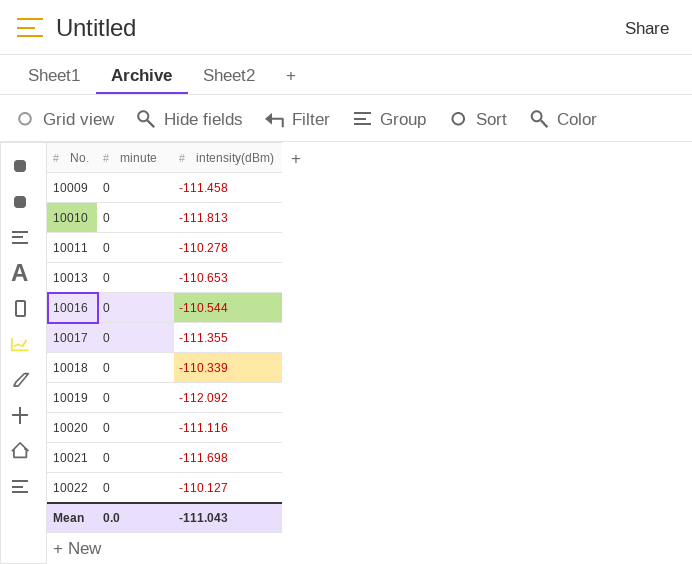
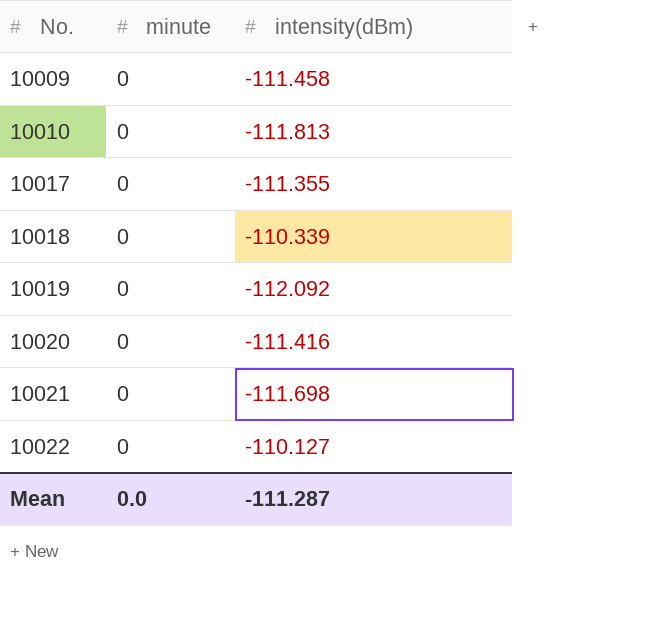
row 10011: 0 | -110.278 -> none
row 10013: 0 | -110.653 -> none
row 10016: 0 | -110.544 -> none
10020 | intensity(dBm): -111.116 -> -111.416
Mean | intensity(dBm): -111.043 -> -111.287

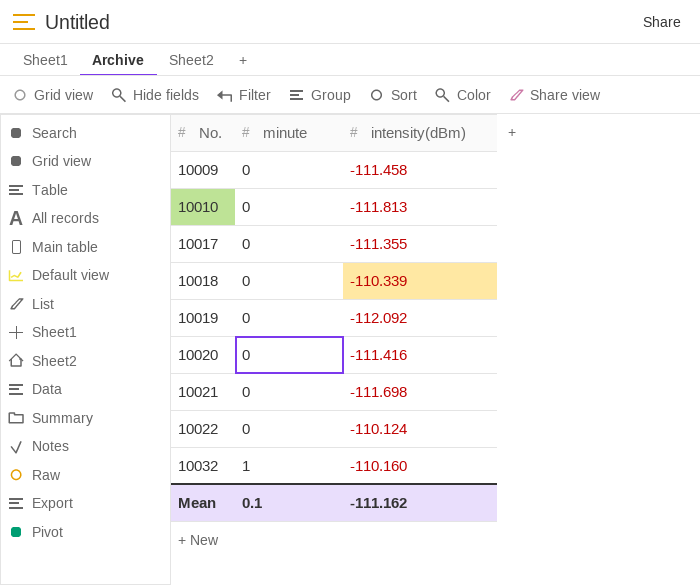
10022 | intensity(dBm): -110.127 -> -110.124
row 10032: none -> 1 | -110.160
Mean | minute: 0.0 -> 0.1
Mean | intensity(dBm): -111.287 -> -111.162

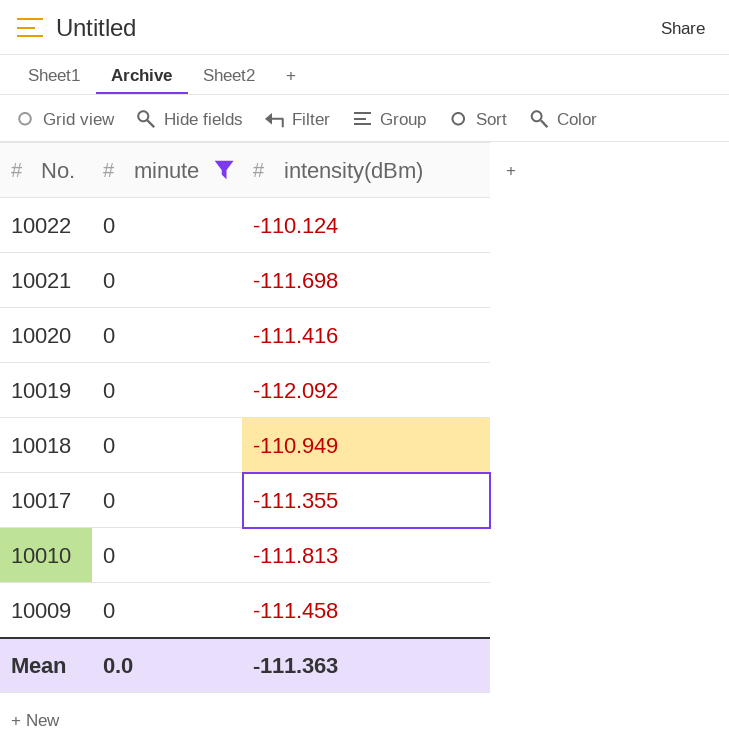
filter: none -> minute = 0
row order: No. ascending -> No. descending
10018 | intensity(dBm): -110.339 -> -110.949
Mean | minute: 0.1 -> 0.0
Mean | intensity(dBm): -111.162 -> -111.363

